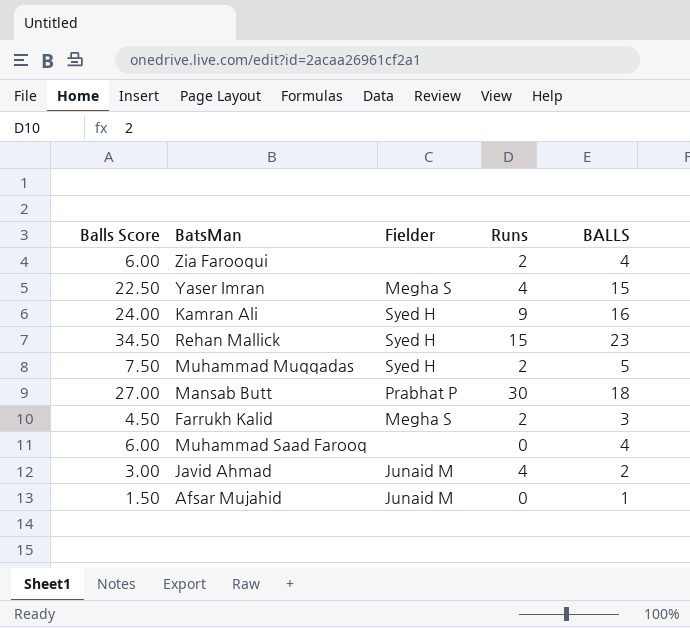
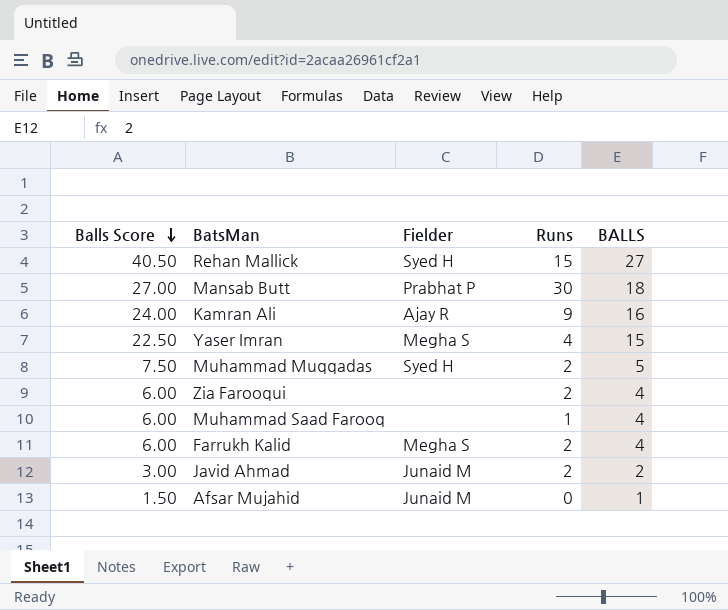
row order: none -> Balls Score descending
Rehan Mallick | Balls Score: 34.50 -> 40.50
Rehan Mallick | BALLS: 23 -> 27
Kamran Ali | Fielder: Syed H -> Ajay R
Muhammad Saad Farooq | Runs: 0 -> 1
Farrukh Kalid | Balls Score: 4.50 -> 6.00
Farrukh Kalid | BALLS: 3 -> 4
Javid Ahmad | Runs: 4 -> 2

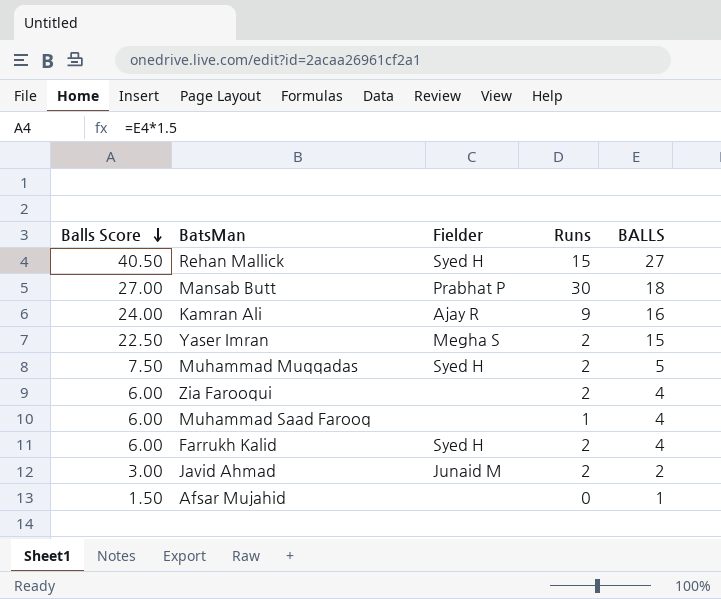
Yaser Imran | Runs: 4 -> 2
Farrukh Kalid | Fielder: Megha S -> Syed H
Afsar Mujahid | Fielder: Junaid M -> none

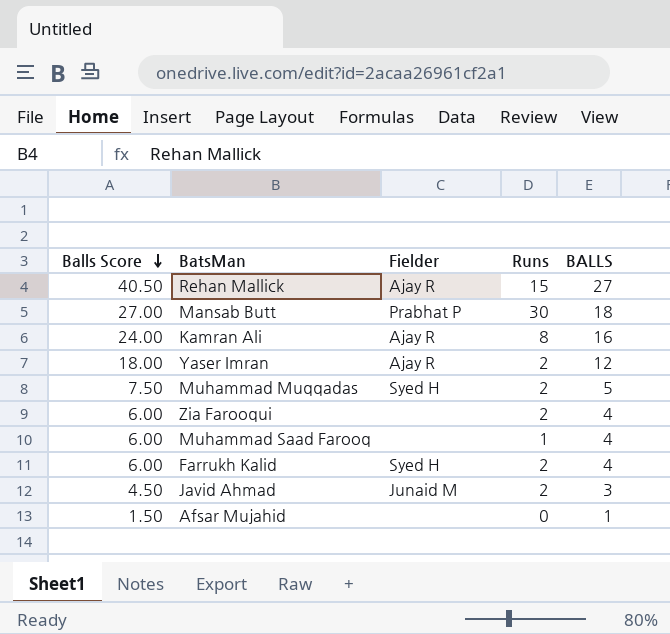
Rehan Mallick | Fielder: Syed H -> Ajay R
Kamran Ali | Runs: 9 -> 8
Yaser Imran | Balls Score: 22.50 -> 18.00
Yaser Imran | Fielder: Megha S -> Ajay R
Yaser Imran | BALLS: 15 -> 12
Javid Ahmad | Balls Score: 3.00 -> 4.50
Javid Ahmad | BALLS: 2 -> 3

